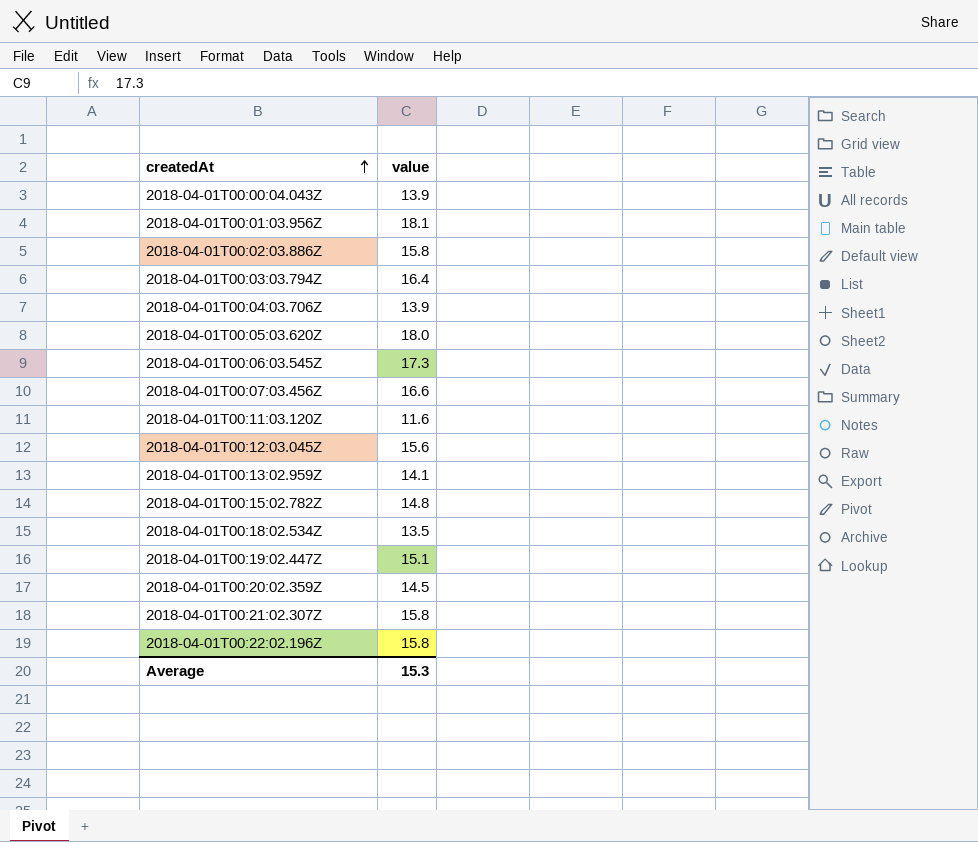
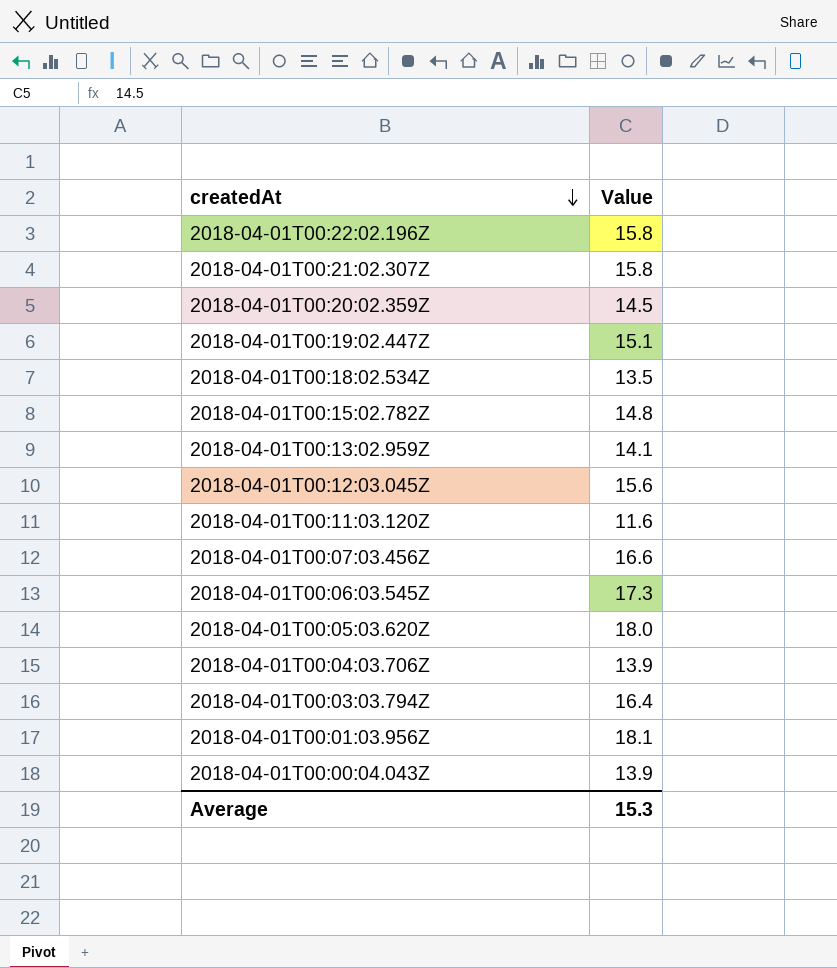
row order: createdAt ascending -> createdAt descending
column name: value -> Value
row 2018-04-01T00:02:03.886Z: 15.8 -> none

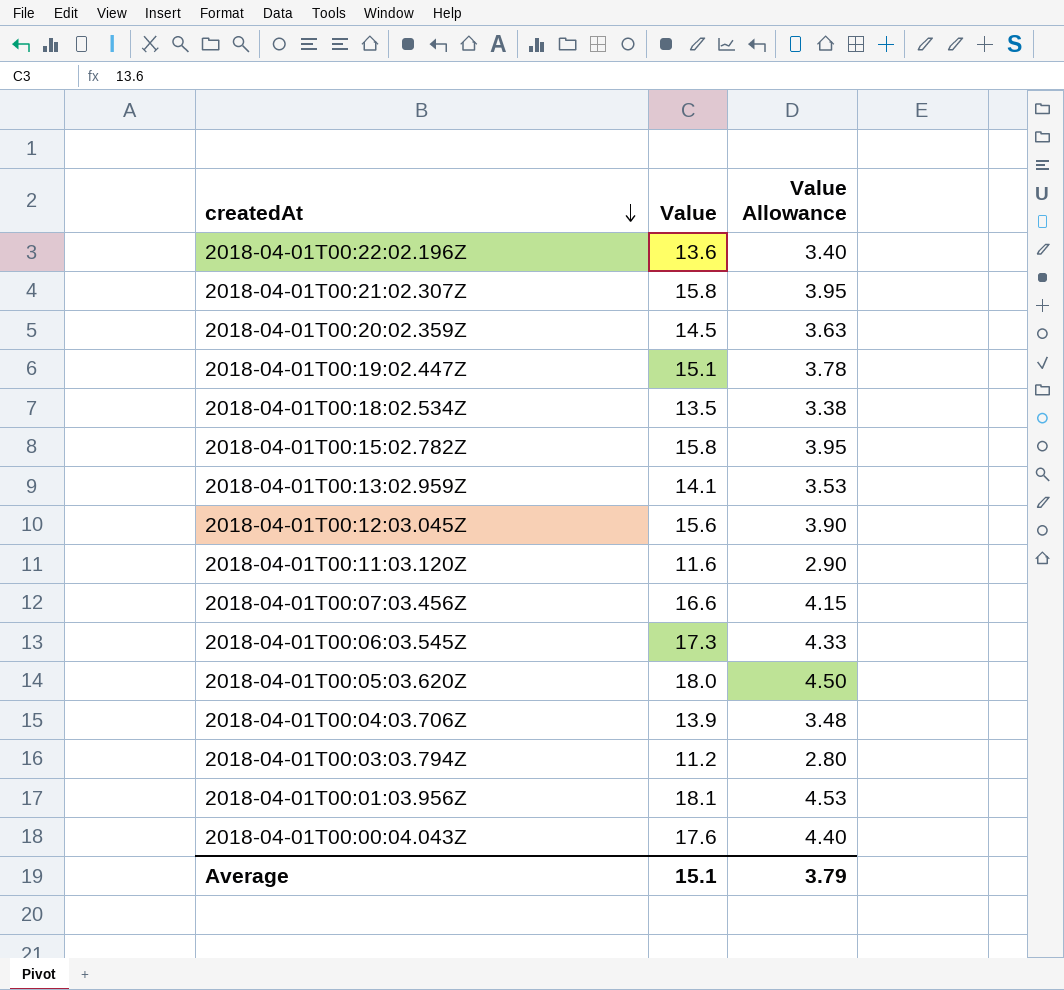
column Value Allowance | formula: none -> [Value] * 0.25
2018-04-01T00:22:02.196Z | Value: 15.8 -> 13.6
2018-04-01T00:15:02.782Z | Value: 14.8 -> 15.8
2018-04-01T00:03:03.794Z | Value: 16.4 -> 11.2
2018-04-01T00:00:04.043Z | Value: 13.9 -> 17.6
Average | Value: 15.3 -> 15.1

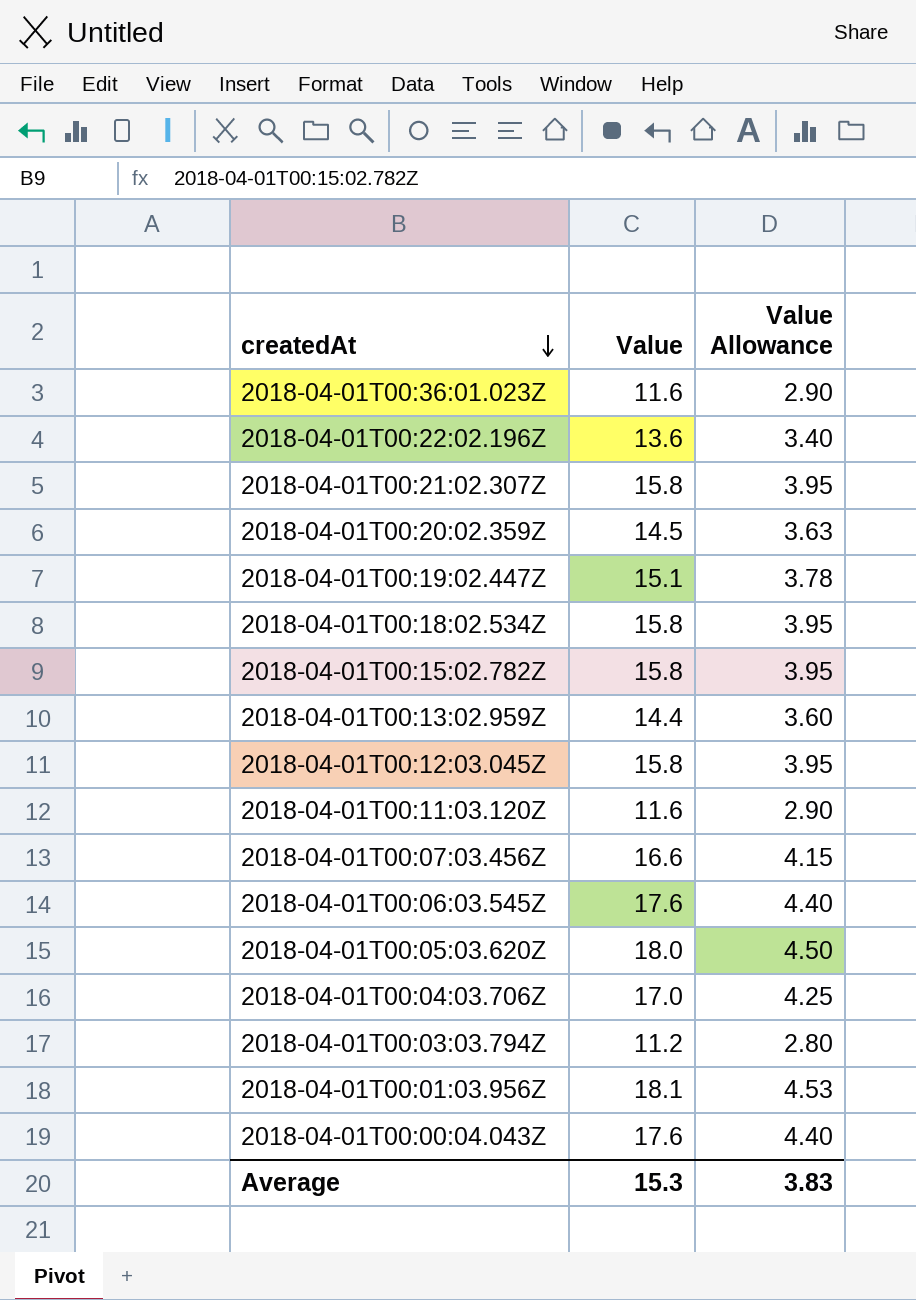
row 2018-04-01T00:36:01.023Z: none -> 11.6 | 2.90
2018-04-01T00:18:02.534Z | Value: 13.5 -> 15.8
2018-04-01T00:18:02.534Z | Value Allowance: 3.38 -> 3.95
2018-04-01T00:13:02.959Z | Value: 14.1 -> 14.4
2018-04-01T00:13:02.959Z | Value Allowance: 3.53 -> 3.60
2018-04-01T00:12:03.045Z | Value: 15.6 -> 15.8
2018-04-01T00:12:03.045Z | Value Allowance: 3.90 -> 3.95
2018-04-01T00:06:03.545Z | Value: 17.3 -> 17.6
2018-04-01T00:06:03.545Z | Value Allowance: 4.33 -> 4.40
2018-04-01T00:04:03.706Z | Value: 13.9 -> 17.0
2018-04-01T00:04:03.706Z | Value Allowance: 3.48 -> 4.25
Average | Value: 15.1 -> 15.3
Average | Value Allowance: 3.79 -> 3.83

